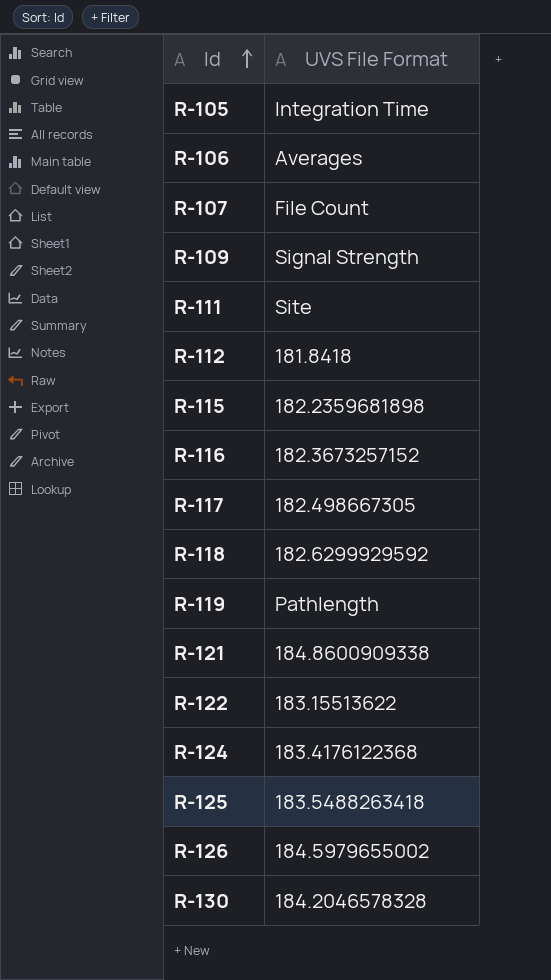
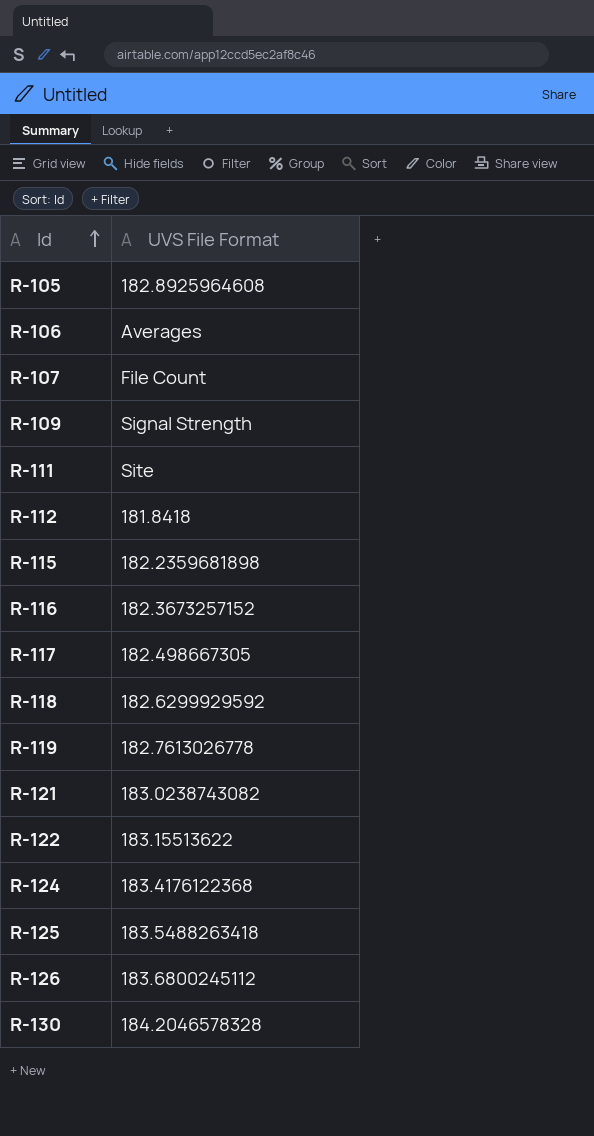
R-105 | UVS File Format: Integration Time -> 182.8925964608
R-119 | UVS File Format: Pathlength -> 182.7613026778
R-121 | UVS File Format: 184.8600909338 -> 183.0238743082
R-126 | UVS File Format: 184.5979655002 -> 183.6800245112

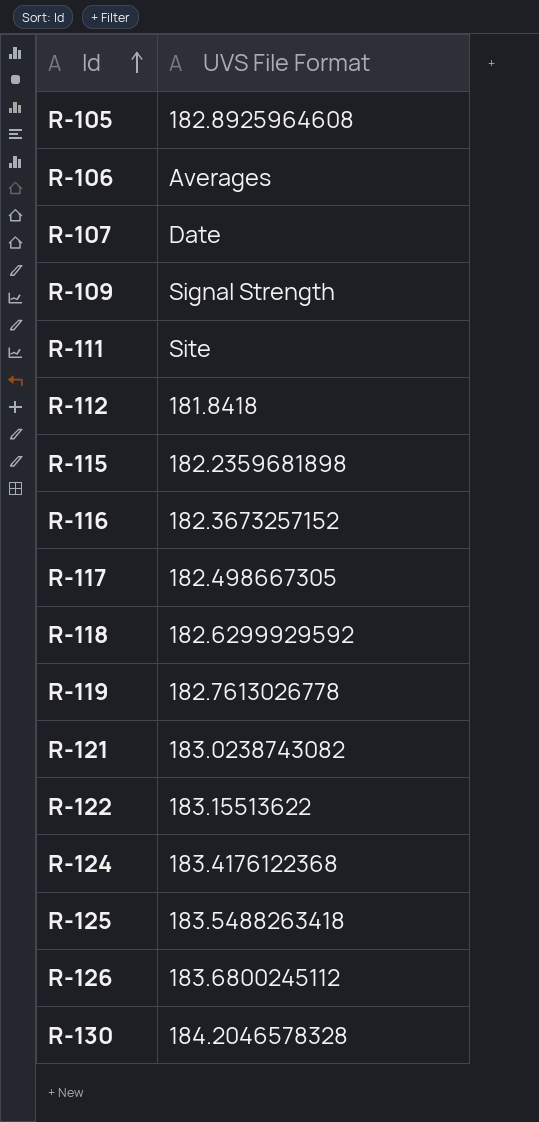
R-107 | UVS File Format: File Count -> Date

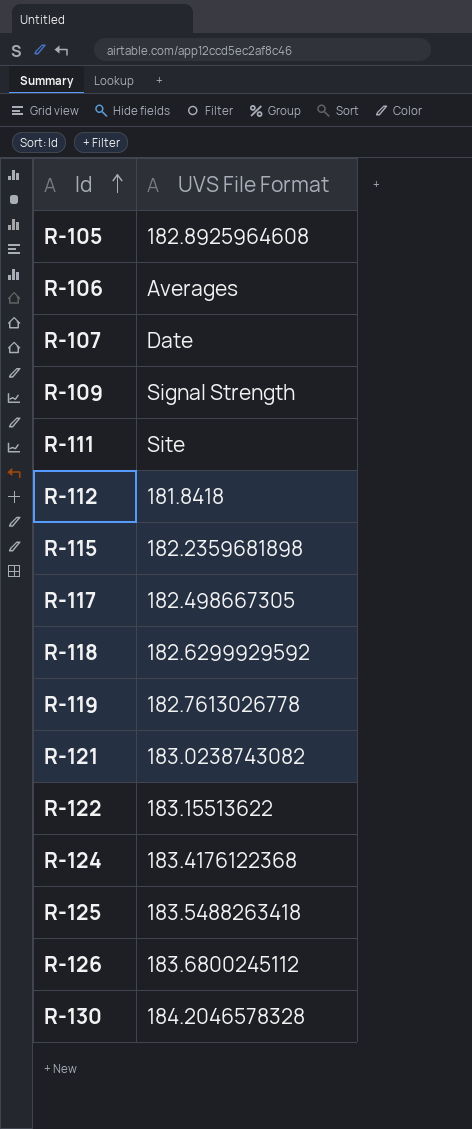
row R-116: 182.3673257152 -> none

